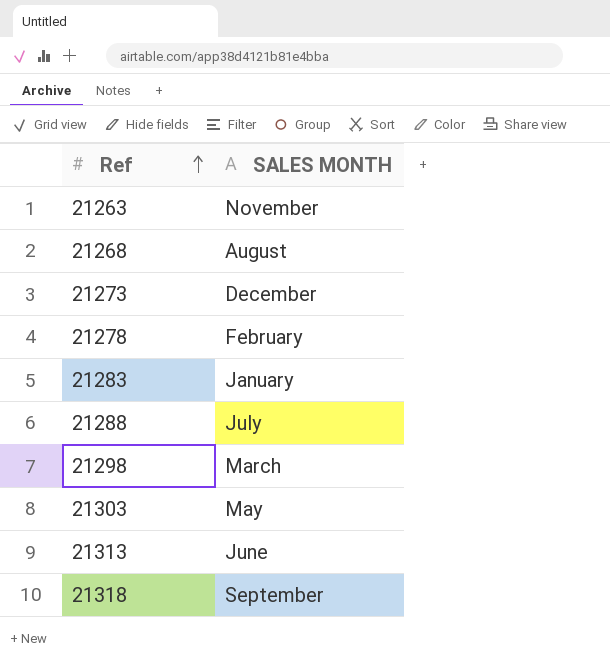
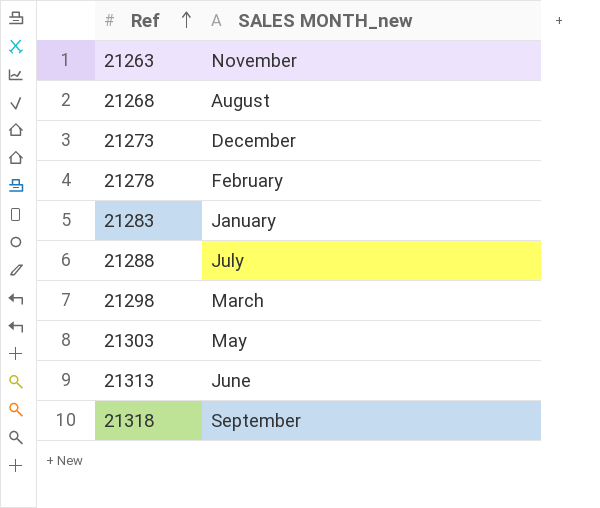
column name: SALES MONTH -> SALES MONTH_new

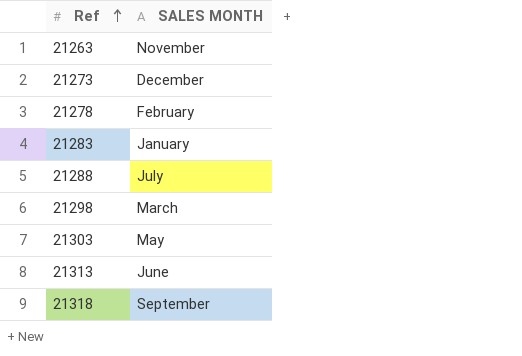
column name: SALES MONTH_new -> SALES MONTH
row 21268: August -> none

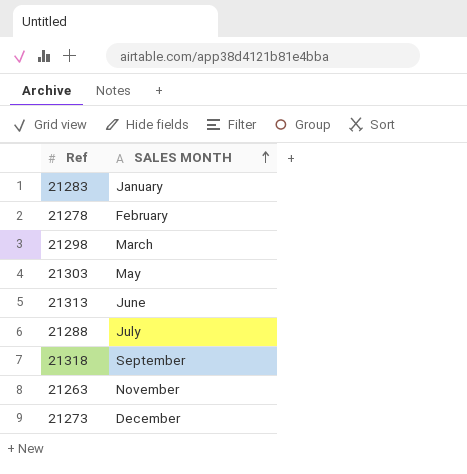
row order: Ref ascending -> SALES MONTH ascending

